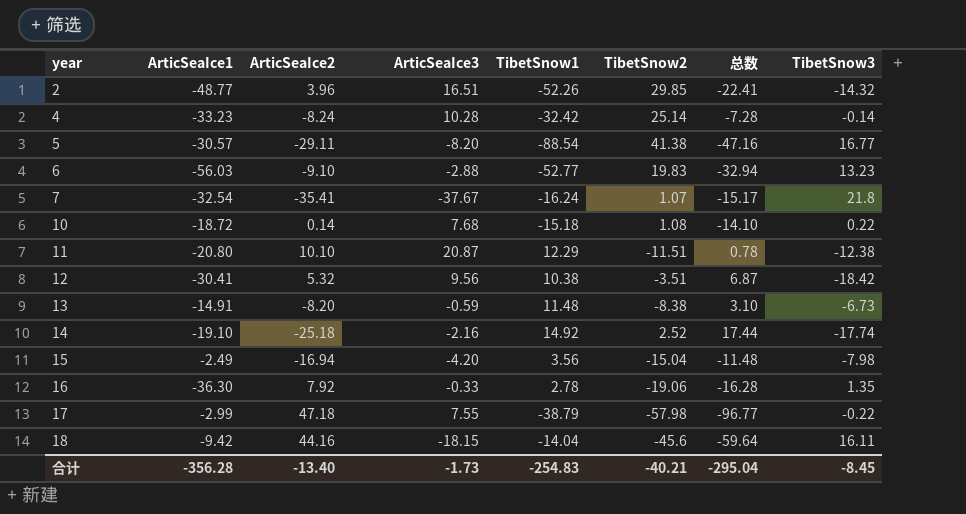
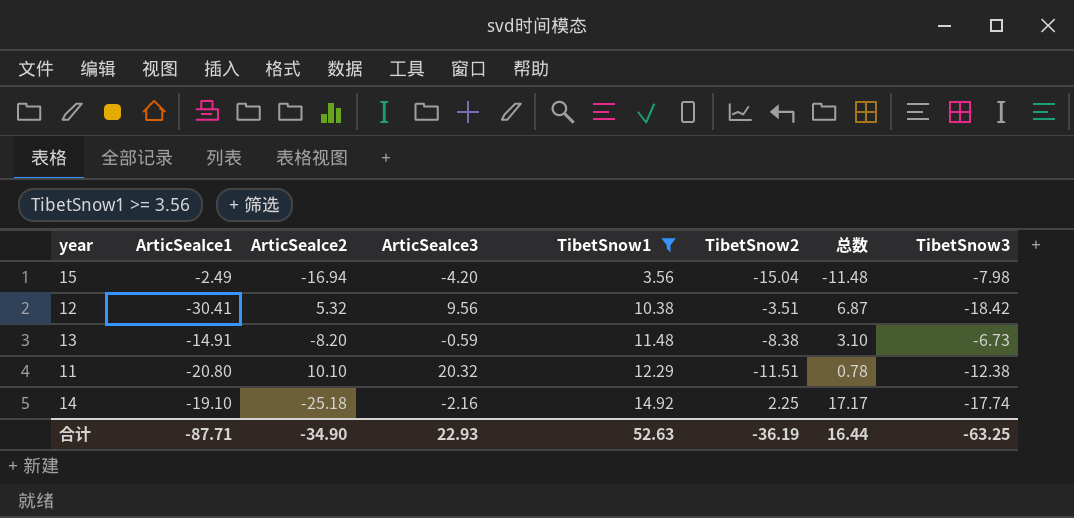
filter: none -> TibetSnow1 >= 3.56
row order: year ascending -> TibetSnow1 ascending
11 | ArticSeaIce3: 20.87 -> 20.32
14 | TibetSnow2: 2.52 -> 2.25
14 | 总数: 17.44 -> 17.17
合计 | ArticSeaIce1: -356.28 -> -87.71
合计 | ArticSeaIce2: -13.40 -> -34.90
合计 | ArticSeaIce3: -1.73 -> 22.93
合计 | TibetSnow1: -254.83 -> 52.63
合计 | TibetSnow2: -40.21 -> -36.19
合计 | 总数: -295.04 -> 16.44
合计 | TibetSnow3: -8.45 -> -63.25

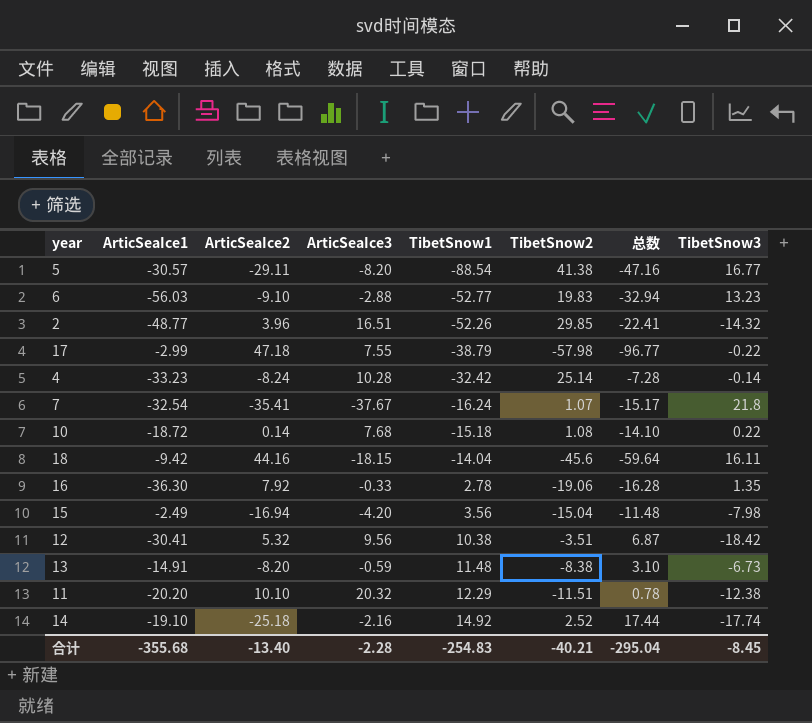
filter: TibetSnow1 >= 3.56 -> none
11 | ArticSeaIce1: -20.80 -> -20.20
14 | TibetSnow2: 2.25 -> 2.52
14 | 总数: 17.17 -> 17.44
合计 | ArticSeaIce1: -87.71 -> -355.68
合计 | ArticSeaIce2: -34.90 -> -13.40
合计 | ArticSeaIce3: 22.93 -> -2.28
合计 | TibetSnow1: 52.63 -> -254.83
合计 | TibetSnow2: -36.19 -> -40.21
合计 | 总数: 16.44 -> -295.04
合计 | TibetSnow3: -63.25 -> -8.45

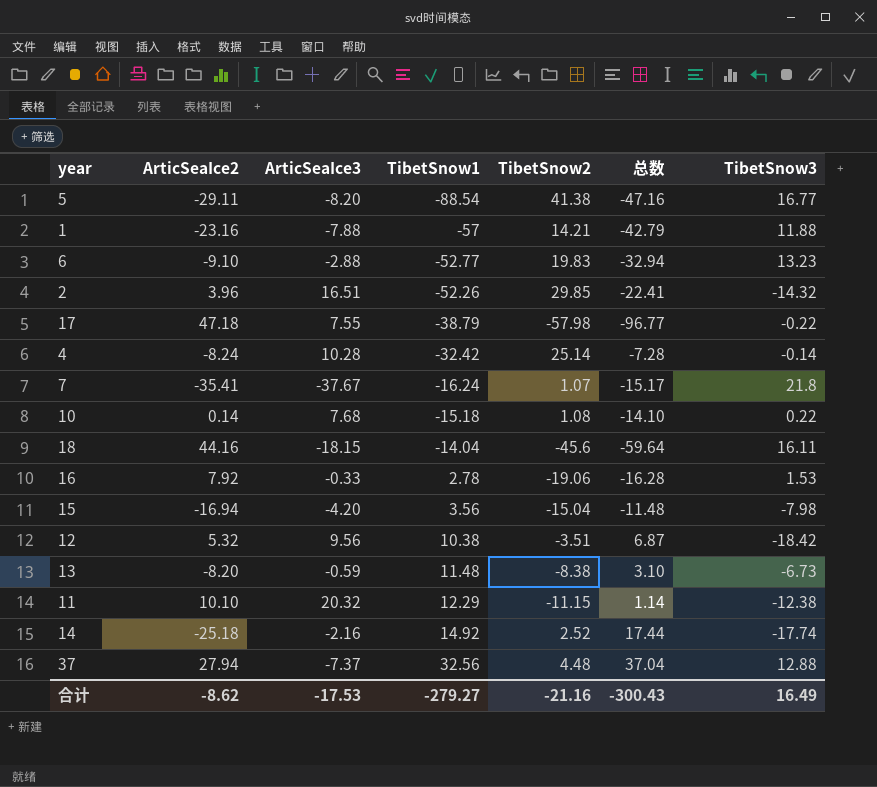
column ArticSeaIce1 | position: 2 -> none
row 1: none -> -23.16 | -7.88 | -57 | 14.21 | -42.79 | 11.88
16 | TibetSnow3: 1.35 -> 1.53
11 | TibetSnow2: -11.51 -> -11.15
11 | 总数: 0.78 -> 1.14
row 37: none -> 27.94 | -7.37 | 32.56 | 4.48 | 37.04 | 12.88
合计 | ArticSeaIce2: -13.40 -> -8.62
合计 | ArticSeaIce3: -2.28 -> -17.53
合计 | TibetSnow1: -254.83 -> -279.27
合计 | TibetSnow2: -40.21 -> -21.16
合计 | 总数: -295.04 -> -300.43
合计 | TibetSnow3: -8.45 -> 16.49

